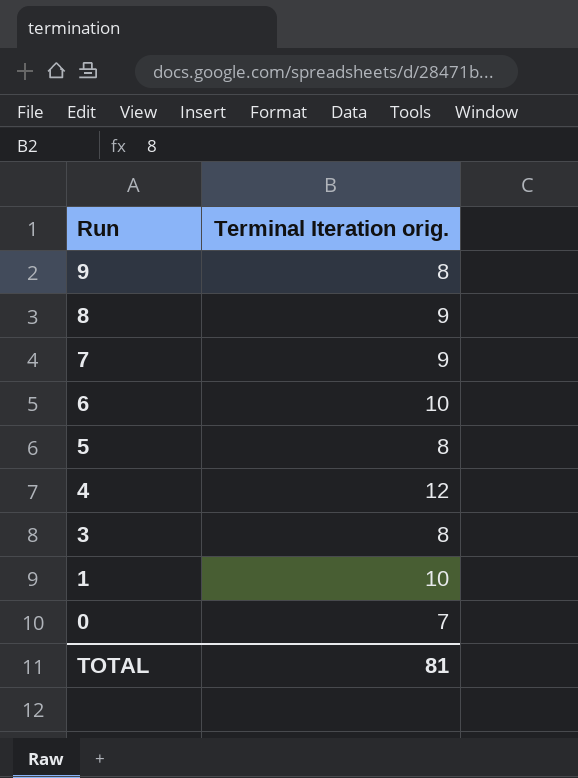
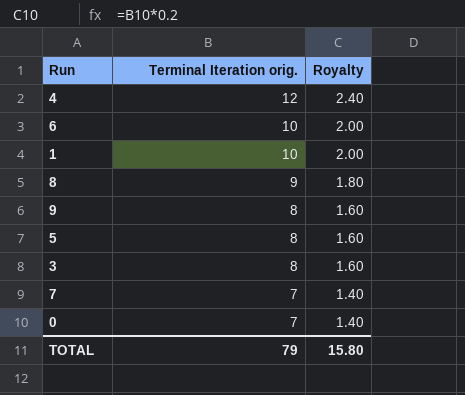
row order: Run descending -> Terminal Iteration orig. descending
column Royalty | formula: none -> [Terminal Iteration orig.] * 0.2
7 | Terminal Iteration orig.: 9 -> 7
TOTAL | Terminal Iteration orig.: 81 -> 79

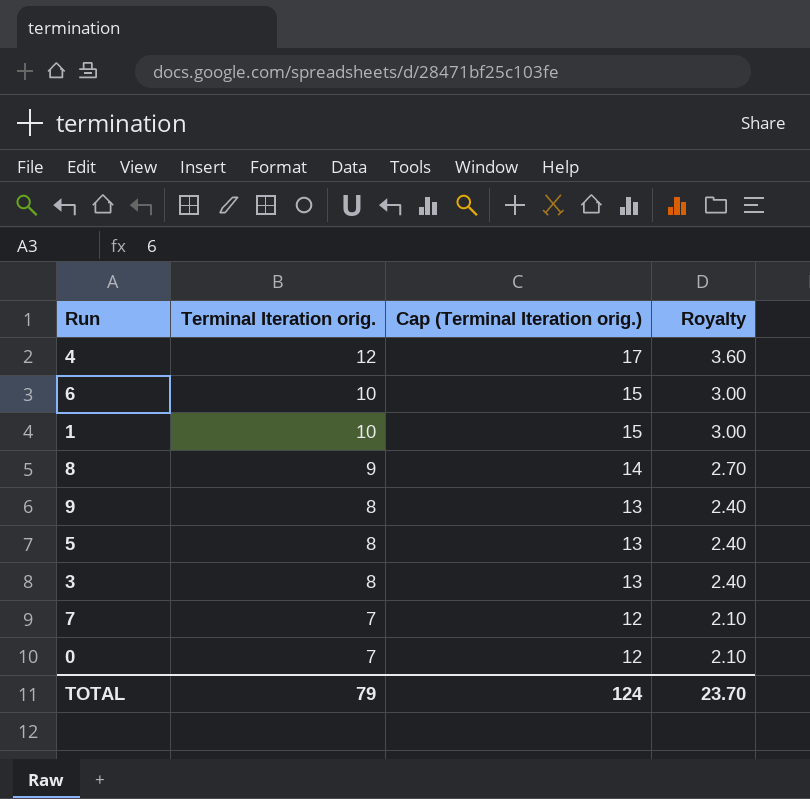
column Cap (Terminal Iteration orig.) | formula: none -> [Terminal Iteration orig.] + 5
column Royalty | formula: [Terminal Iteration orig.] * 0.2 -> [Terminal Iteration orig.] * 0.3
TOTAL | Royalty: 15.80 -> 23.70

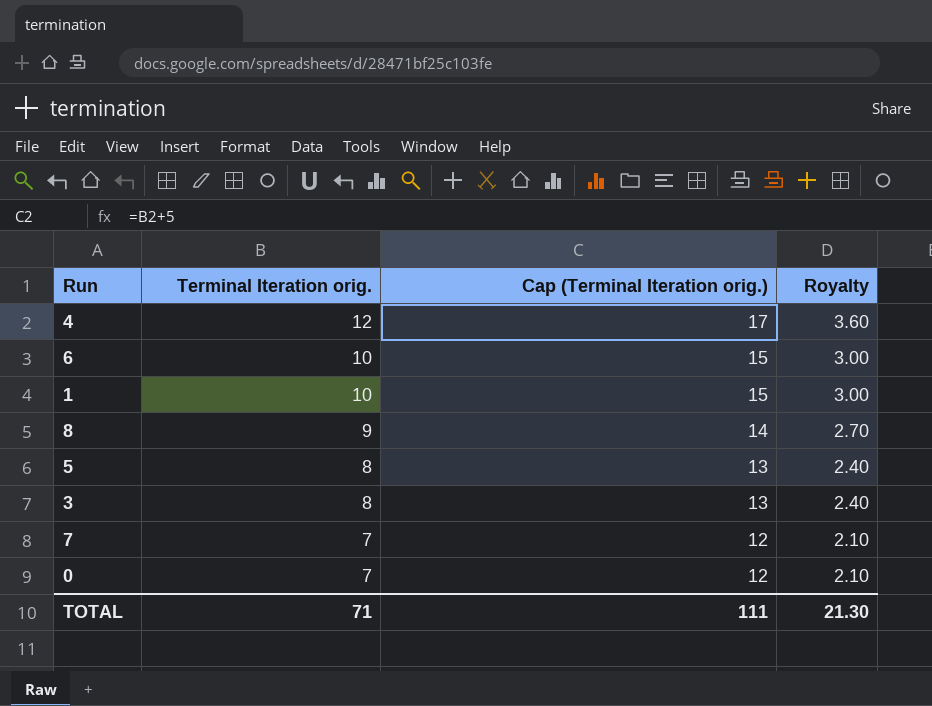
row 9: 8 | 13 | 2.40 -> none
TOTAL | Terminal Iteration orig.: 79 -> 71
TOTAL | Cap (Terminal Iteration orig.): 124 -> 111
TOTAL | Royalty: 23.70 -> 21.30

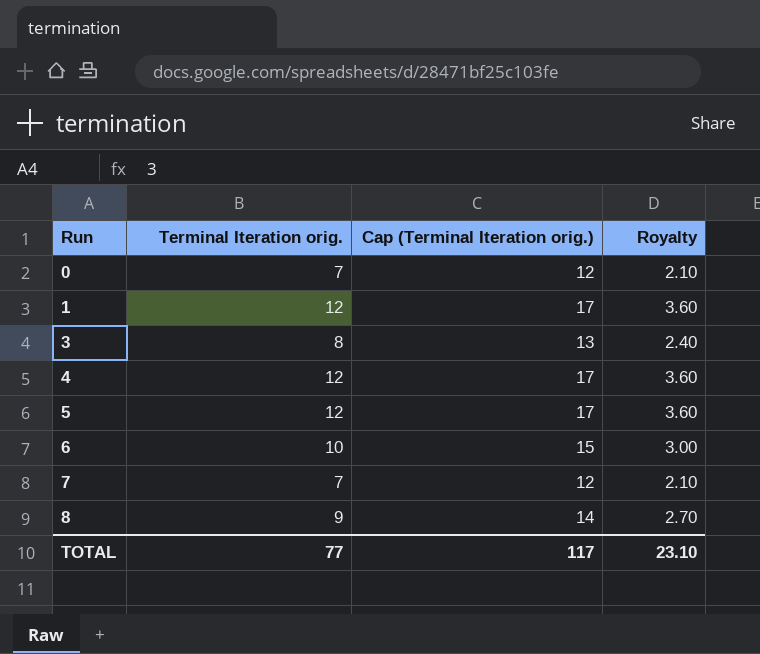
row order: Terminal Iteration orig. descending -> Run ascending
1 | Terminal Iteration orig.: 10 -> 12
1 | Cap (Terminal Iteration orig.): 15 -> 17
1 | Royalty: 3.00 -> 3.60
5 | Terminal Iteration orig.: 8 -> 12
5 | Cap (Terminal Iteration orig.): 13 -> 17
5 | Royalty: 2.40 -> 3.60
TOTAL | Terminal Iteration orig.: 71 -> 77
TOTAL | Cap (Terminal Iteration orig.): 111 -> 117
TOTAL | Royalty: 21.30 -> 23.10

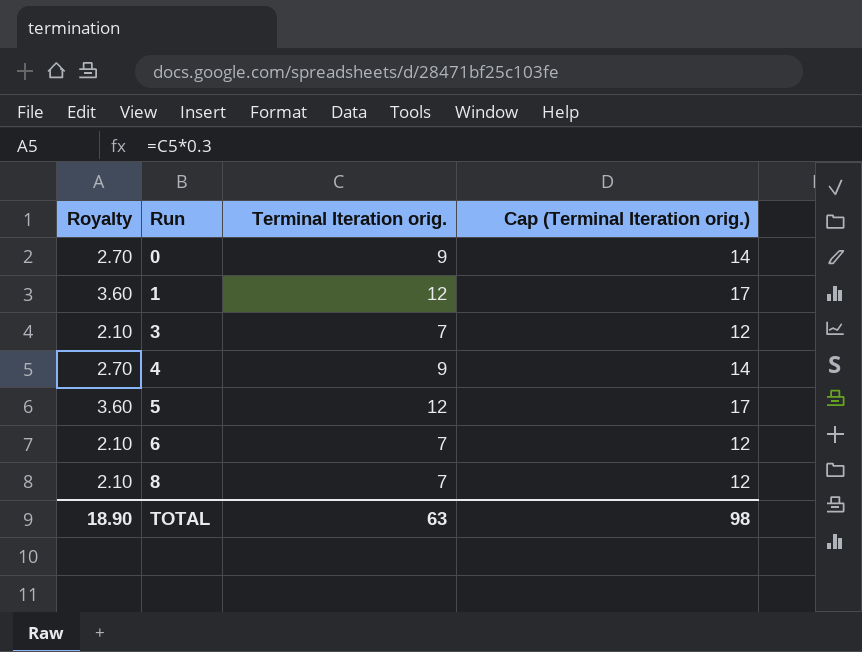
column Royalty | position: 4 -> 1
row 7: 7 | 12 | 2.10 -> none
0 | Royalty: 2.10 -> 2.70
0 | Terminal Iteration orig.: 7 -> 9
0 | Cap (Terminal Iteration orig.): 12 -> 14
3 | Royalty: 2.40 -> 2.10
3 | Terminal Iteration orig.: 8 -> 7
3 | Cap (Terminal Iteration orig.): 13 -> 12
4 | Royalty: 3.60 -> 2.70
4 | Terminal Iteration orig.: 12 -> 9
4 | Cap (Terminal Iteration orig.): 17 -> 14
6 | Royalty: 3.00 -> 2.10
6 | Terminal Iteration orig.: 10 -> 7
6 | Cap (Terminal Iteration orig.): 15 -> 12
8 | Royalty: 2.70 -> 2.10
8 | Terminal Iteration orig.: 9 -> 7
8 | Cap (Terminal Iteration orig.): 14 -> 12
TOTAL | Royalty: 23.10 -> 18.90
TOTAL | Terminal Iteration orig.: 77 -> 63
TOTAL | Cap (Terminal Iteration orig.): 117 -> 98

